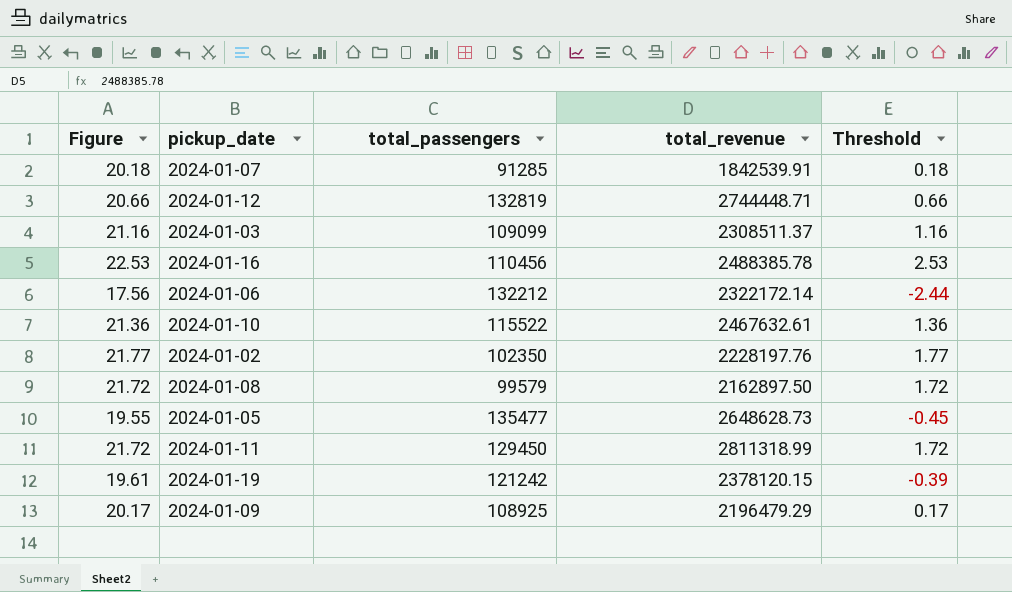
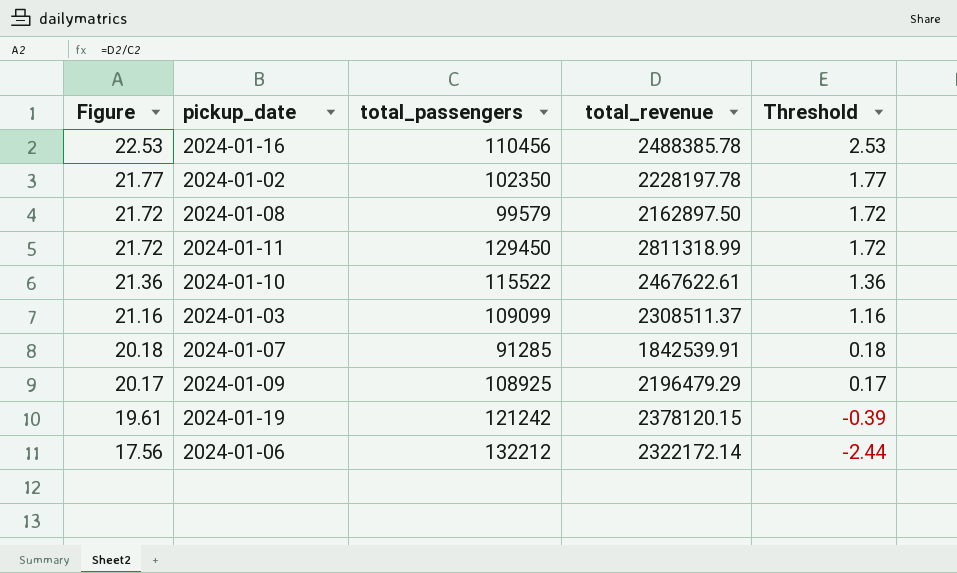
row order: none -> Figure descending
row 2024-01-12: 20.66 | 132819 | 2744448.71 | 0.66 -> none
row 2024-01-05: 19.55 | 135477 | 2648628.73 | -0.45 -> none
2024-01-02 | total_revenue: 2228197.76 -> 2228197.78
2024-01-10 | total_revenue: 2467632.61 -> 2467622.61

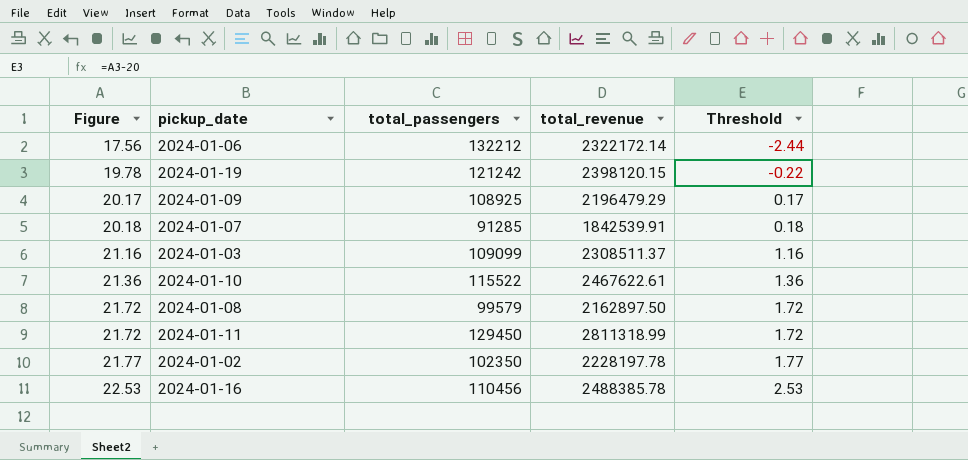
row order: Figure descending -> Figure ascending
2024-01-19 | Figure: 19.61 -> 19.78
2024-01-19 | total_revenue: 2378120.15 -> 2398120.15
2024-01-19 | Threshold: -0.39 -> -0.22

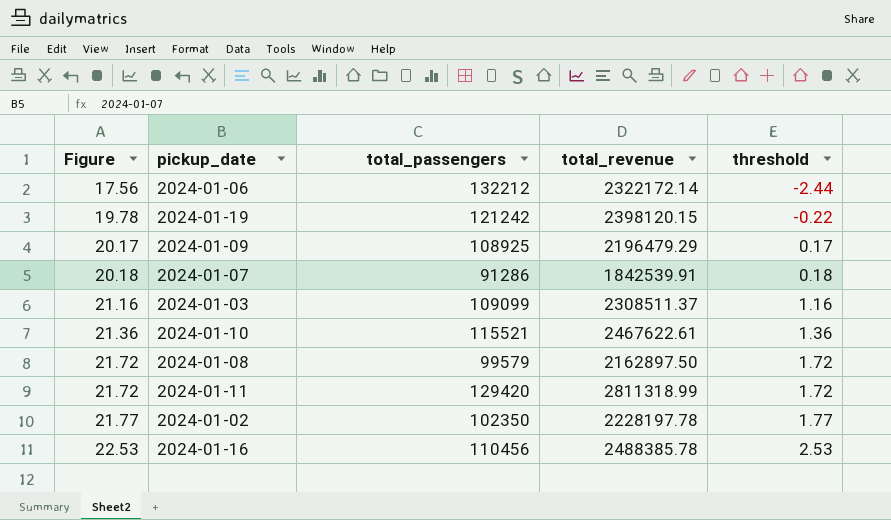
column name: Threshold -> threshold
2024-01-07 | total_passengers: 91285 -> 91286
2024-01-10 | total_passengers: 115522 -> 115521
2024-01-11 | total_passengers: 129450 -> 129420

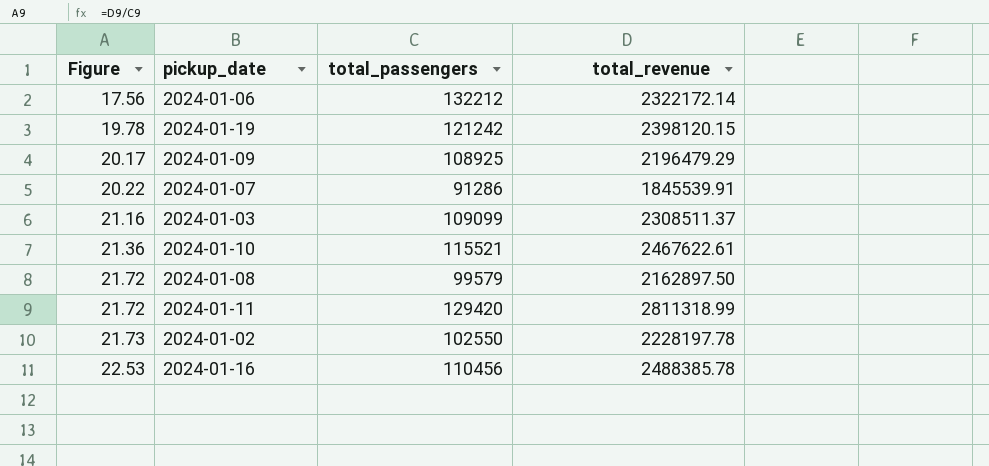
column threshold | formula: [Figure] - 20 -> none
2024-01-07 | Figure: 20.18 -> 20.22
2024-01-07 | total_revenue: 1842539.91 -> 1845539.91
2024-01-02 | Figure: 21.77 -> 21.73
2024-01-02 | total_passengers: 102350 -> 102550

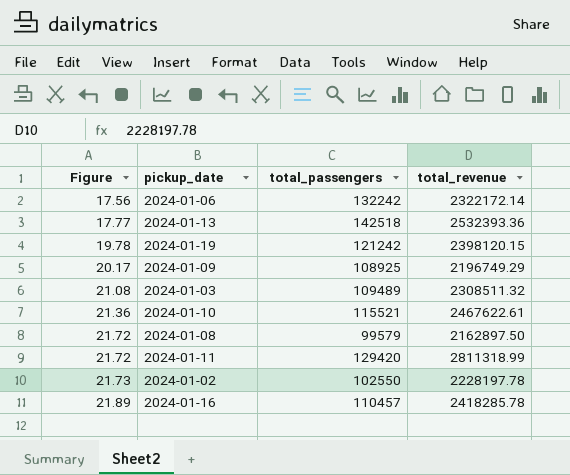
row 2024-01-07: 20.22 | 91286 | 1845539.91 -> none
2024-01-06 | total_passengers: 132212 -> 132242
row 2024-01-13: none -> 17.77 | 142518 | 2532393.36
2024-01-09 | total_revenue: 2196479.29 -> 2196749.29
2024-01-03 | Figure: 21.16 -> 21.08
2024-01-03 | total_passengers: 109099 -> 109489
2024-01-03 | total_revenue: 2308511.37 -> 2308511.32
2024-01-16 | Figure: 22.53 -> 21.89
2024-01-16 | total_passengers: 110456 -> 110457
2024-01-16 | total_revenue: 2488385.78 -> 2418285.78

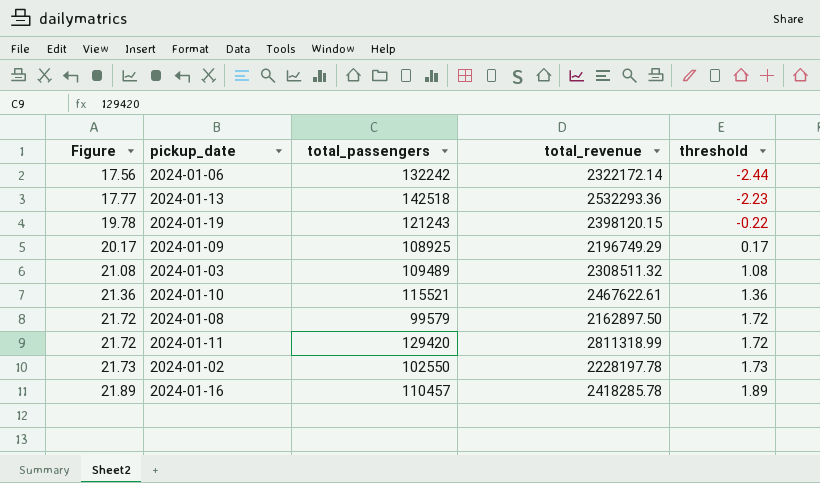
column threshold | formula: none -> [Figure] - 20
2024-01-13 | total_revenue: 2532393.36 -> 2532293.36
2024-01-19 | total_passengers: 121242 -> 121243

